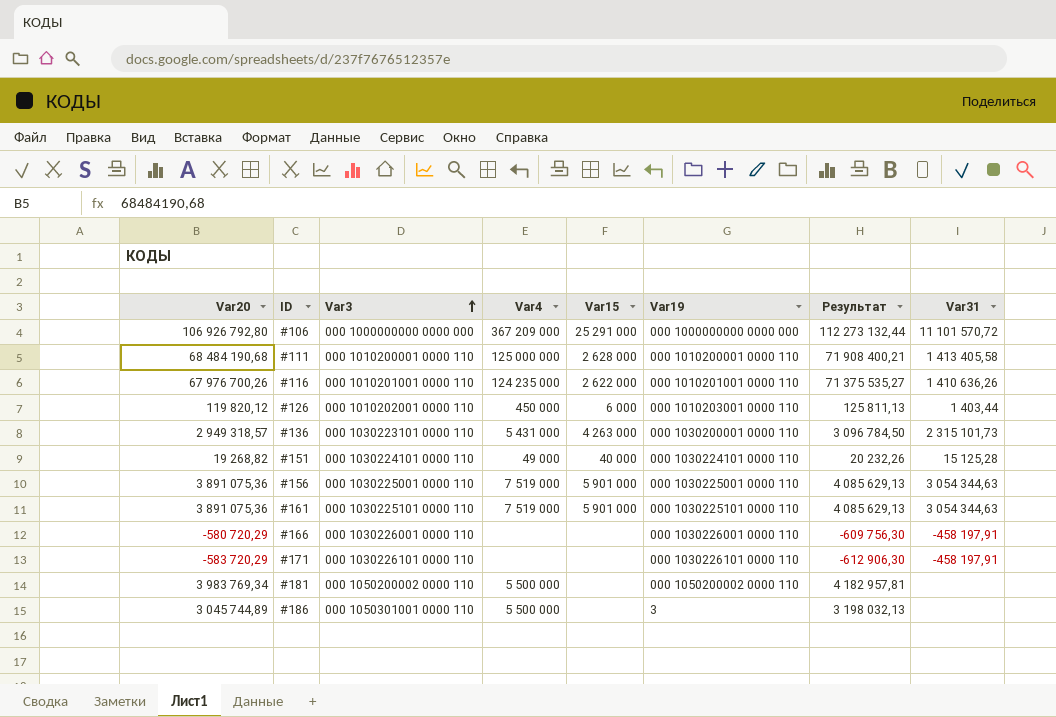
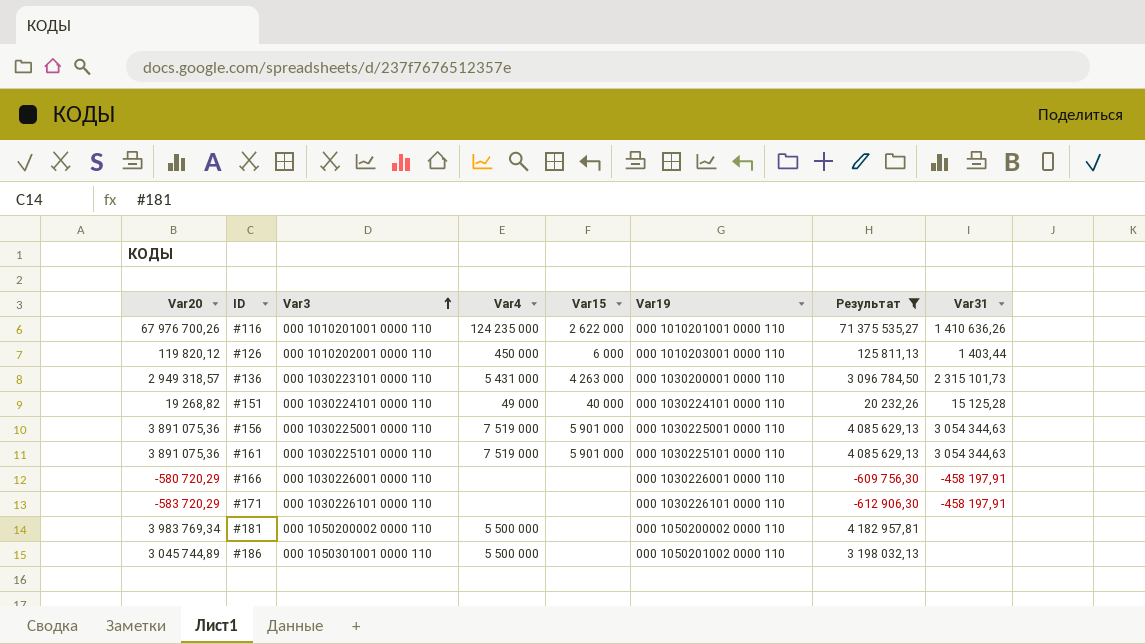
filter: none -> Результат <= 71 375 535,27
#186 | Var19: 3 -> 000 1050201002 0000 110

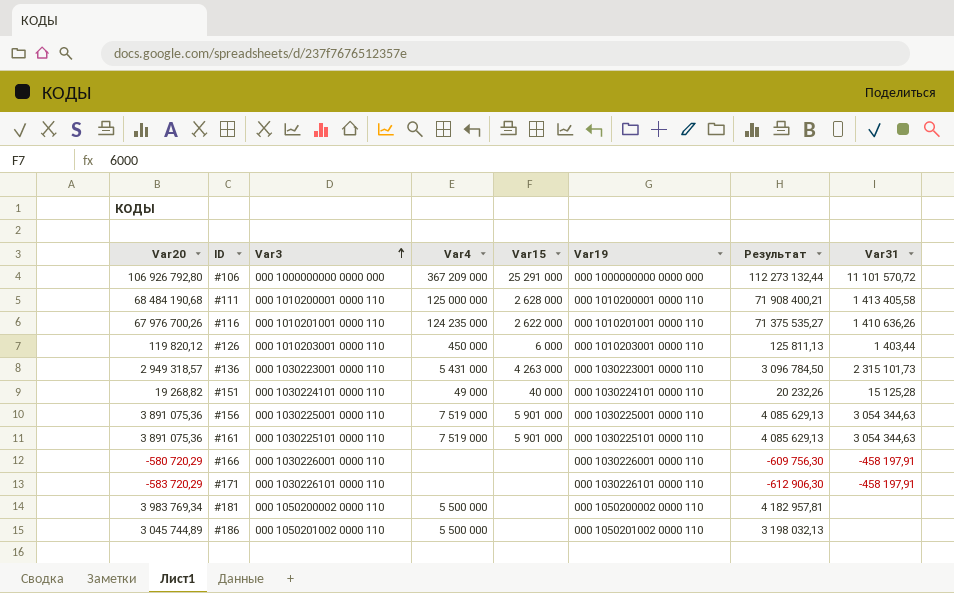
filter: Результат <= 71 375 535,27 -> none
#126 | Var3: 000 1010202001 0000 110 -> 000 1010203001 0000 110
#136 | Var3: 000 1030223101 0000 110 -> 000 1030223001 0000 110
#136 | Var19: 000 1030200001 0000 110 -> 000 1030223001 0000 110
#186 | Var3: 000 1050301001 0000 110 -> 000 1050201002 0000 110

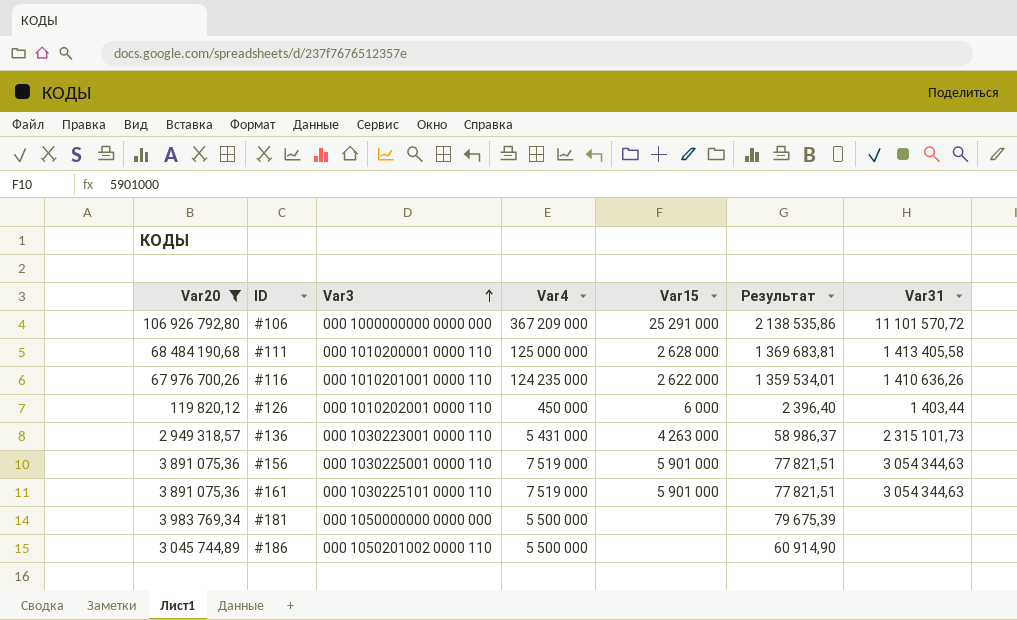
filter: none -> Var20 >= 119 820,12
column Var19 | position: 6 -> none
column Результат | formula: [Var20] * 1,05 -> [Var20] * 0,02
#126 | Var3: 000 1010203001 0000 110 -> 000 1010202001 0000 110
#181 | Var3: 000 1050200002 0000 110 -> 000 1050000000 0000 000

